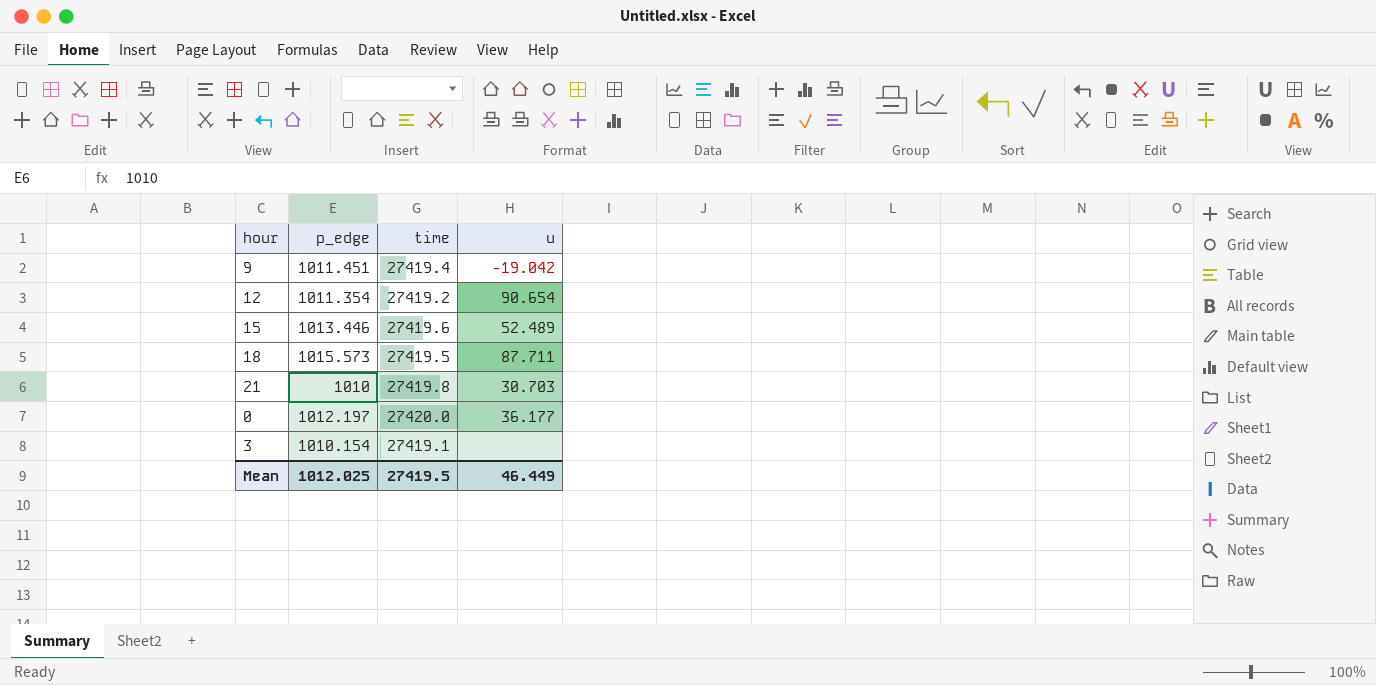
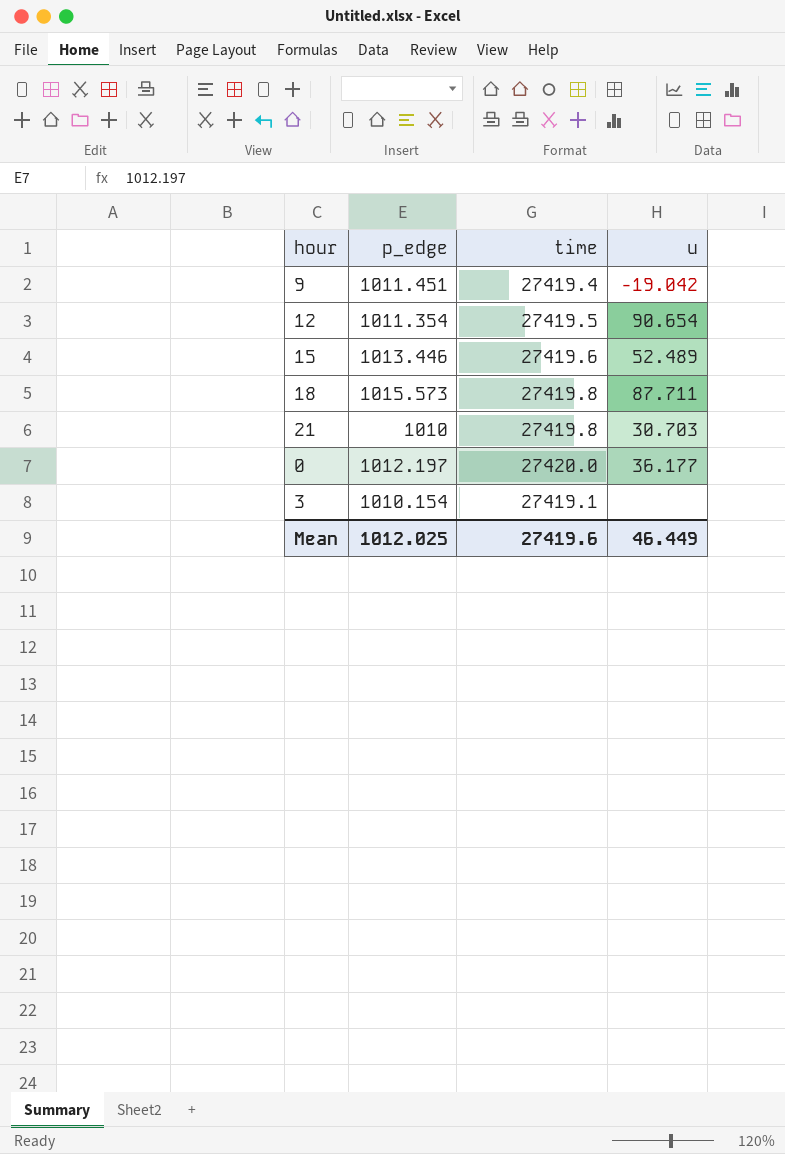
12 | time: 27419.2 -> 27419.5
18 | time: 27419.5 -> 27419.8
Mean | time: 27419.5 -> 27419.6

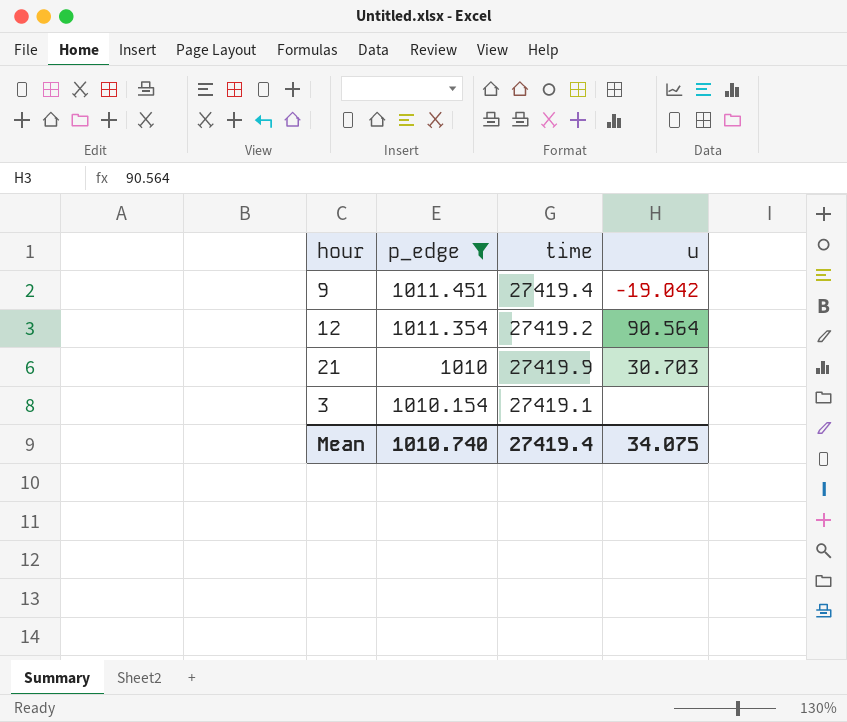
filter: none -> p_edge <= 1011.451
12 | time: 27419.5 -> 27419.2
12 | u: 90.654 -> 90.564
21 | time: 27419.8 -> 27419.9
Mean | p_edge: 1012.025 -> 1010.740
Mean | time: 27419.6 -> 27419.4
Mean | u: 46.449 -> 34.075

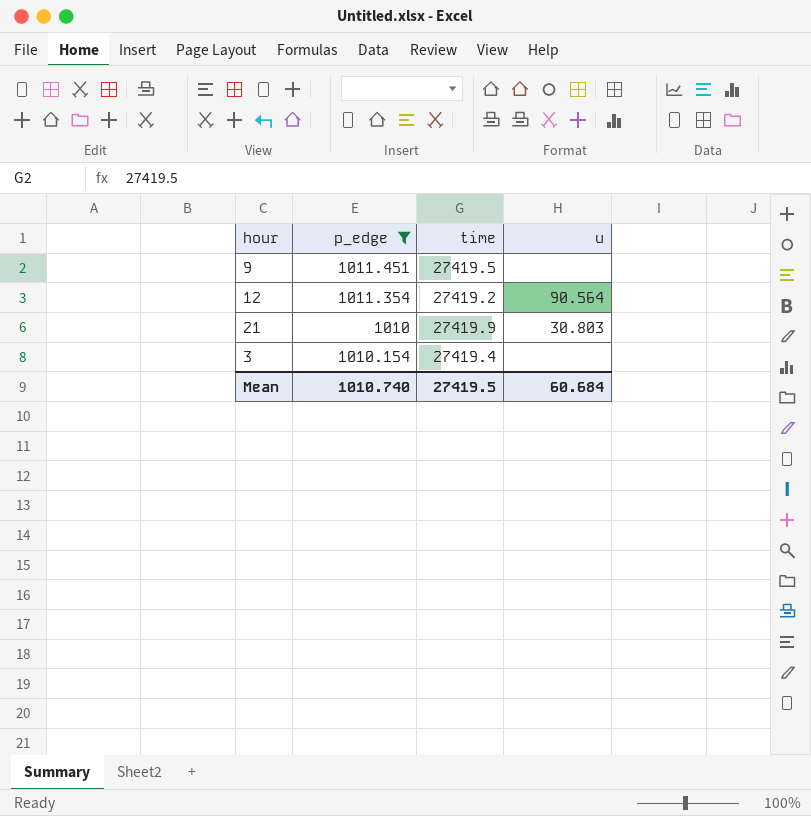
9 | time: 27419.4 -> 27419.5
9 | u: -19.042 -> none
21 | u: 30.703 -> 30.803
3 | time: 27419.1 -> 27419.4
Mean | time: 27419.4 -> 27419.5
Mean | u: 34.075 -> 60.684

